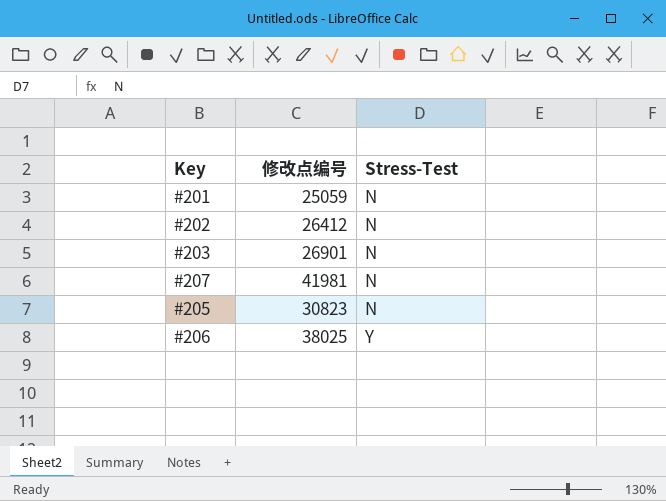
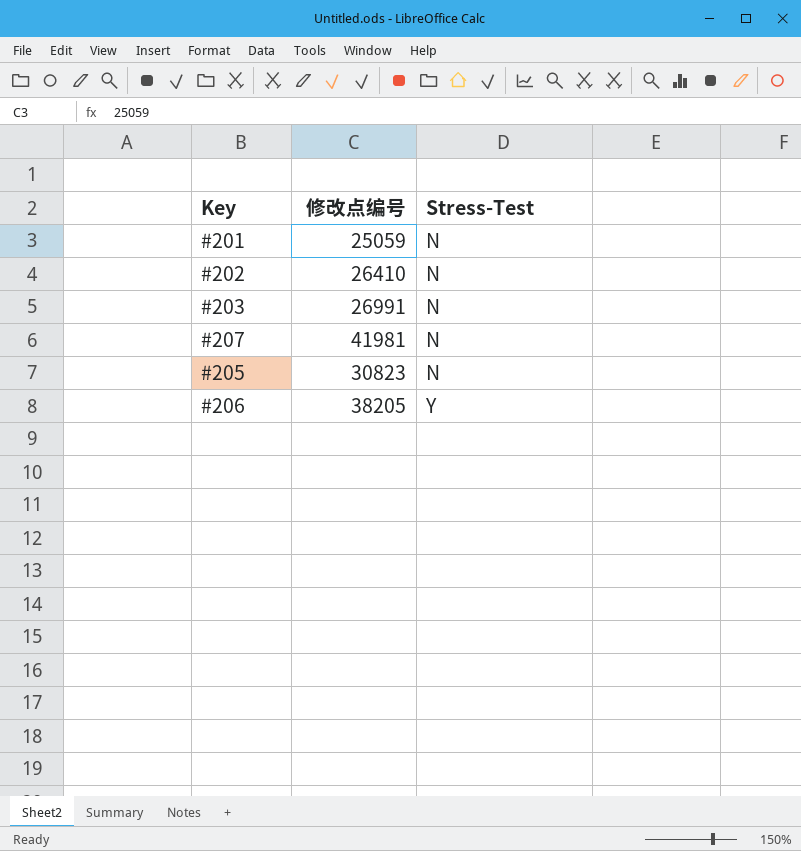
#202 | 修改点编号: 26412 -> 26410
#203 | 修改点编号: 26901 -> 26991
#206 | 修改点编号: 38025 -> 38205

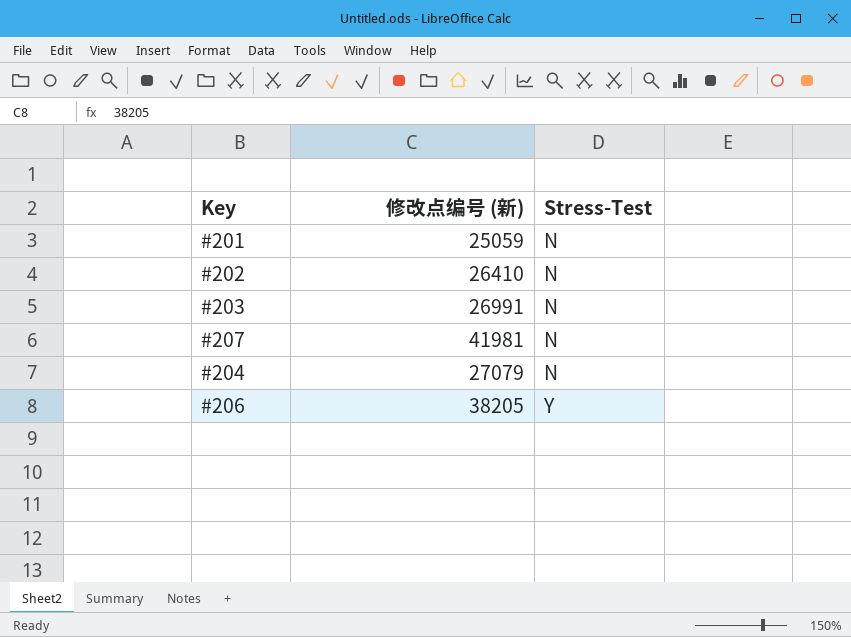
column name: 修改点编号 -> 修改点编号 (新)
row #205: 30823 | N -> none
row #204: none -> 27079 | N

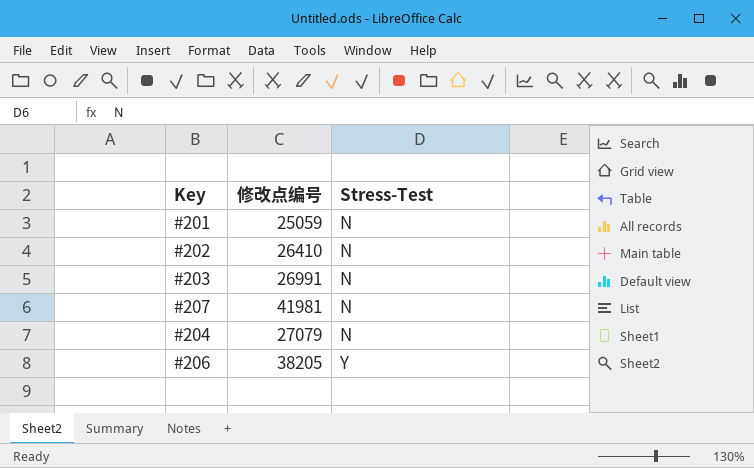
column name: 修改点编号 (新) -> 修改点编号

